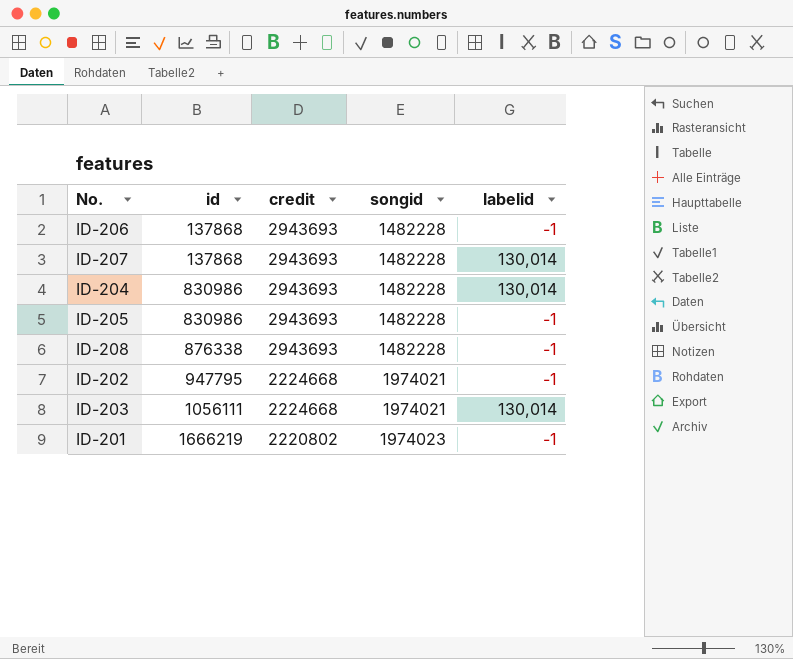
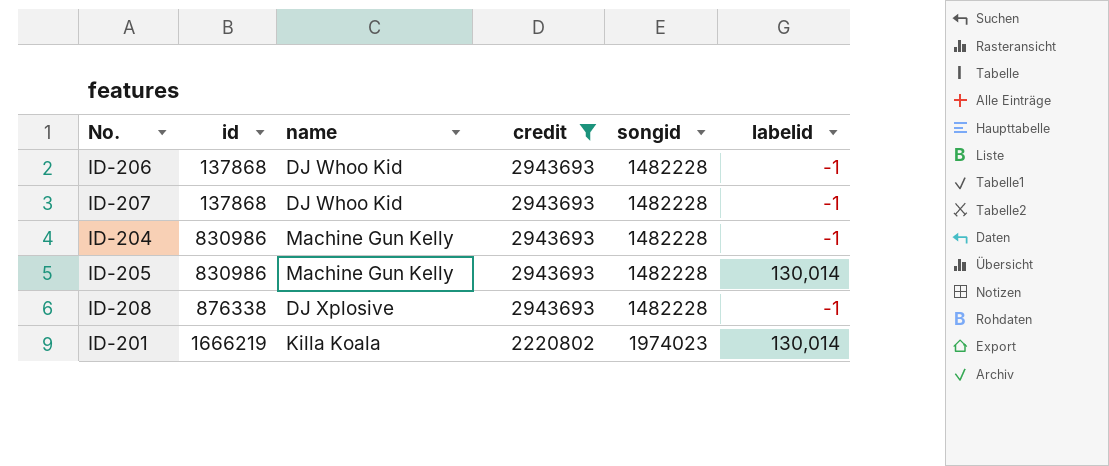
filter: none -> credit != 2224668
column name | position: none -> 3
ID-207 | labelid: 130,014 -> -1
ID-204 | labelid: 130,014 -> -1
ID-205 | labelid: -1 -> 130,014
ID-201 | labelid: -1 -> 130,014

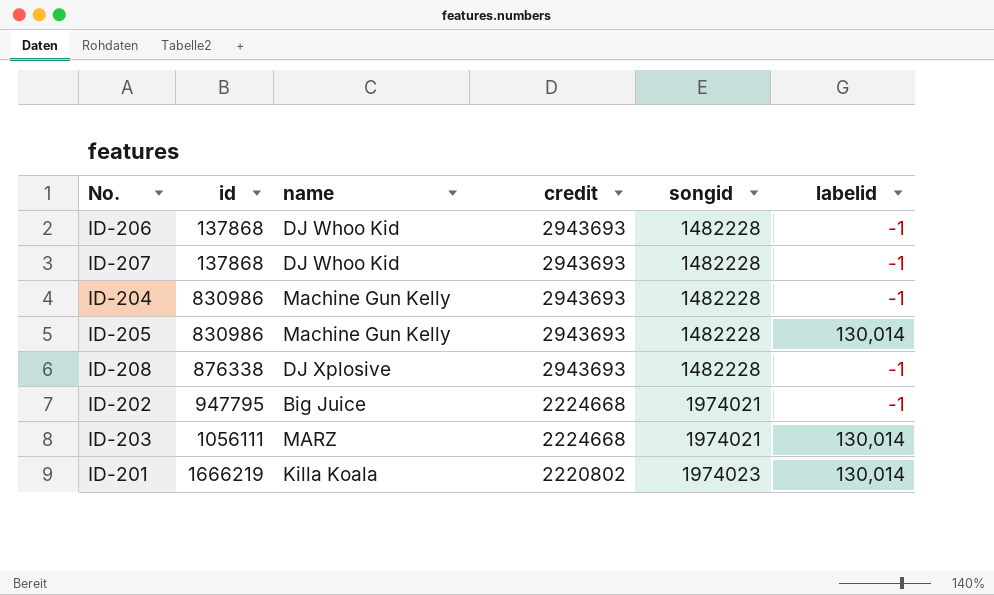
filter: credit != 2224668 -> none

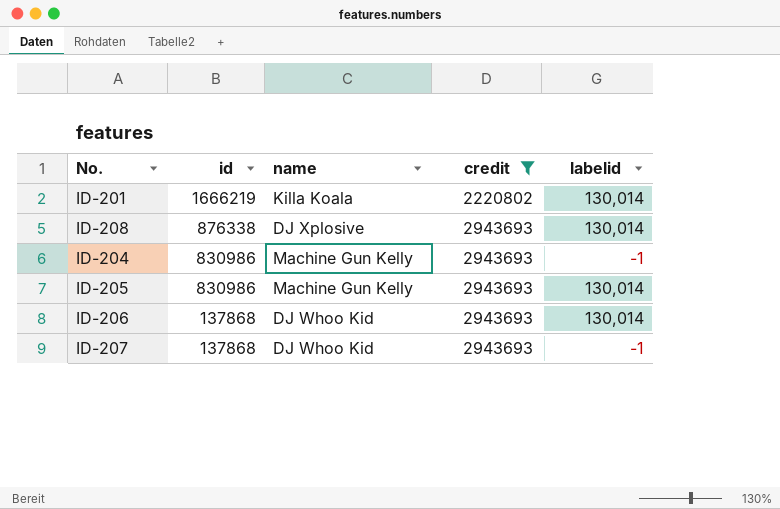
filter: none -> credit != 2224668
row order: id ascending -> id descending
column songid | position: 5 -> none
ID-208 | labelid: -1 -> 130,014
ID-206 | labelid: -1 -> 130,014

